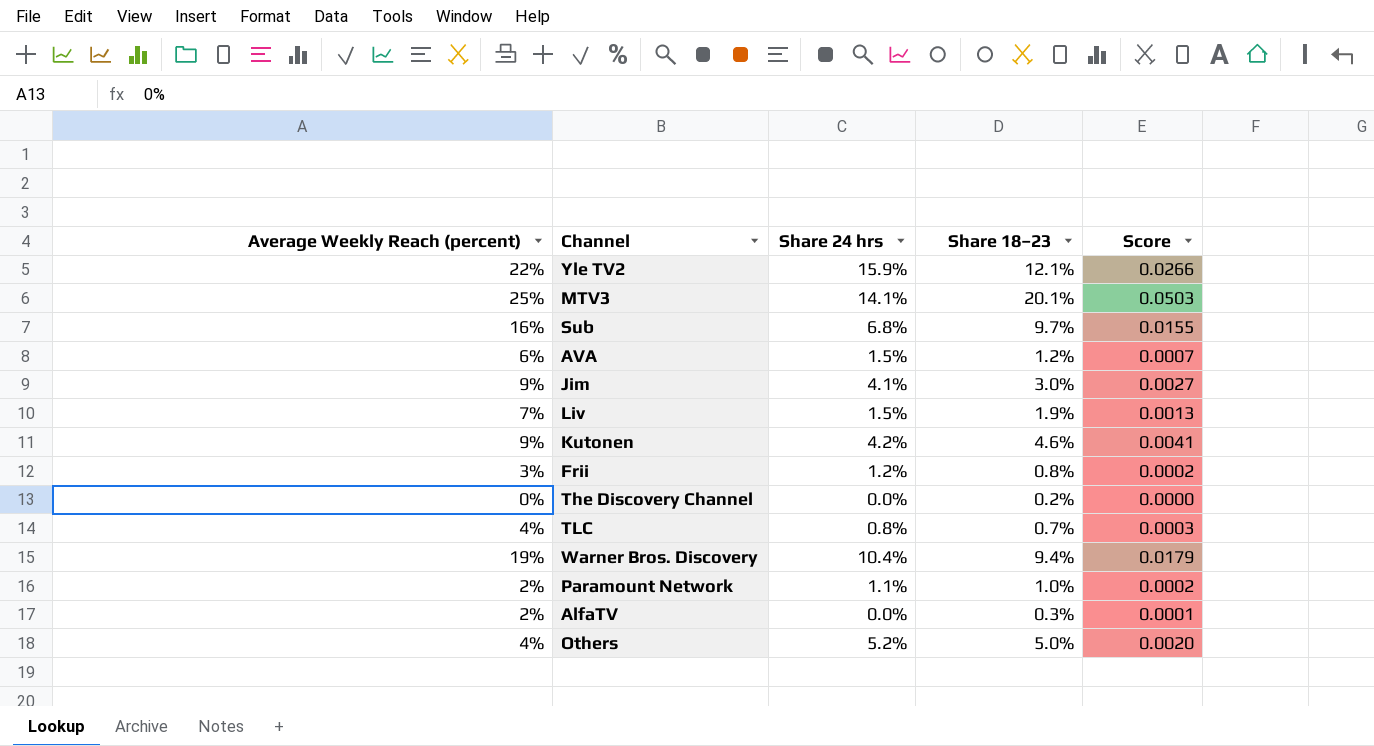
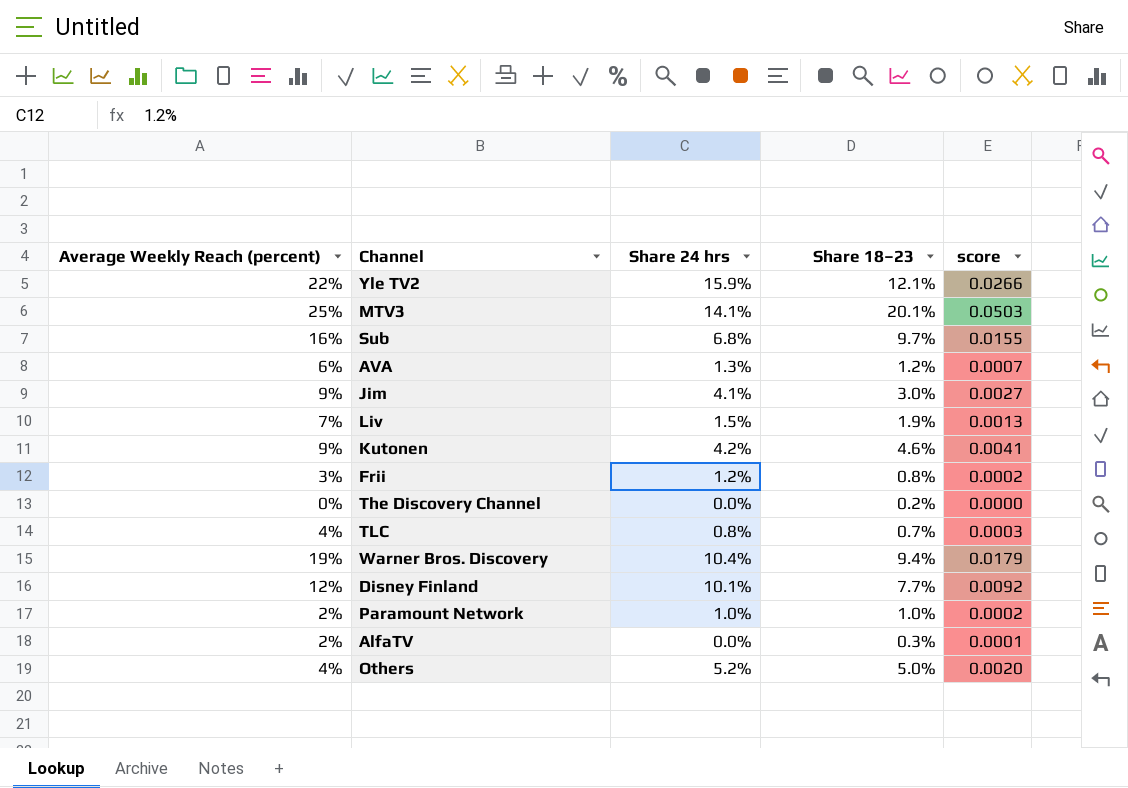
column name: Score -> score
AVA | Share 24 hrs: 1.5% -> 1.3%
row Disney Finland: none -> 12% | 10.1% | 7.7% | 0.0092
Paramount Network | Share 24 hrs: 1.1% -> 1.0%

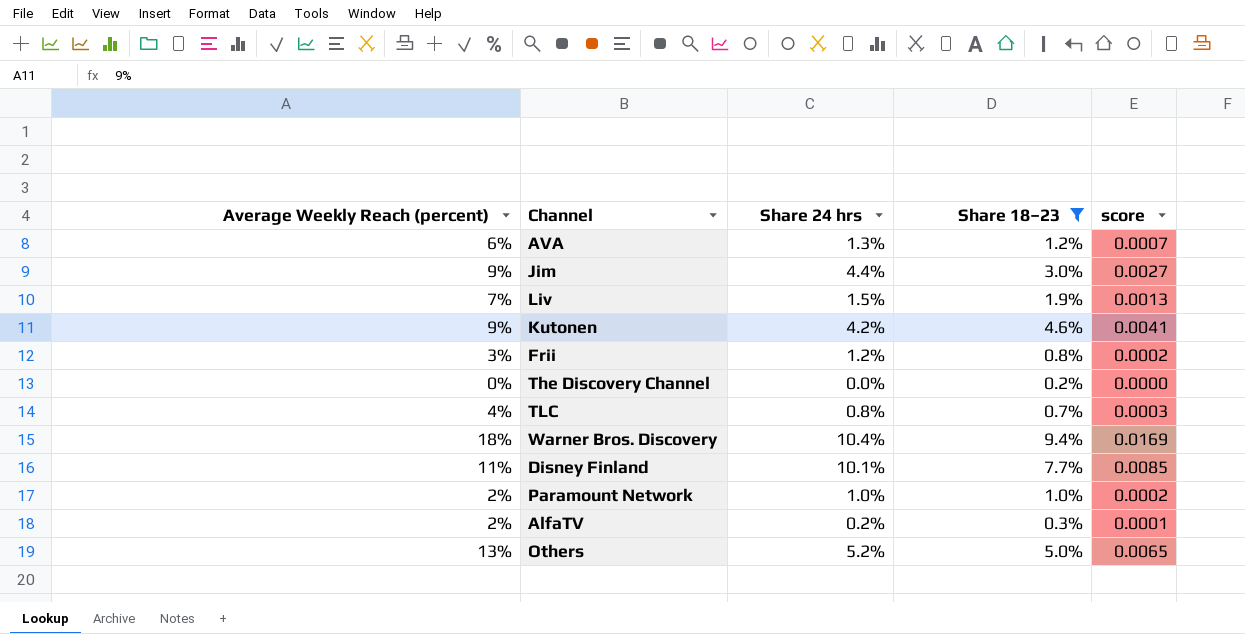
filter: none -> Share 18–23 <= 9.4%
Jim | Share 24 hrs: 4.1% -> 4.4%
Warner Bros. Discovery | Average Weekly Reach (percent): 19% -> 18%
Warner Bros. Discovery | score: 0.0179 -> 0.0169
Disney Finland | Average Weekly Reach (percent): 12% -> 11%
Disney Finland | score: 0.0092 -> 0.0085
AlfaTV | Share 24 hrs: 0.0% -> 0.2%
Others | Average Weekly Reach (percent): 4% -> 13%
Others | score: 0.0020 -> 0.0065

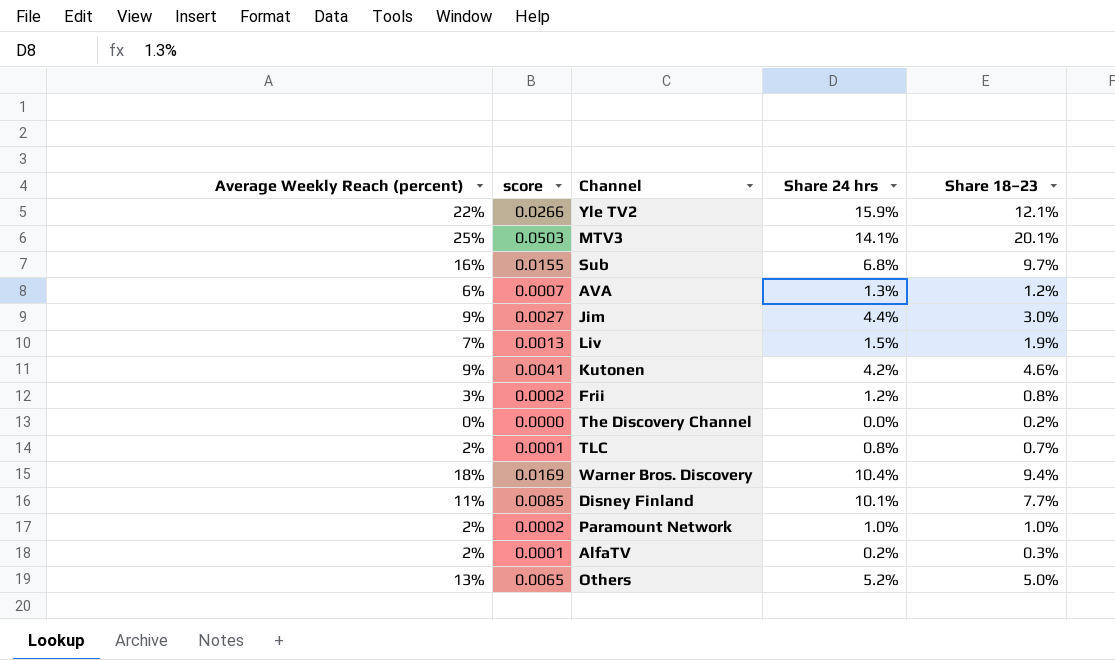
filter: Share 18–23 <= 9.4% -> none
column score | position: 5 -> 2
TLC | Average Weekly Reach (percent): 4% -> 2%
TLC | score: 0.0003 -> 0.0001

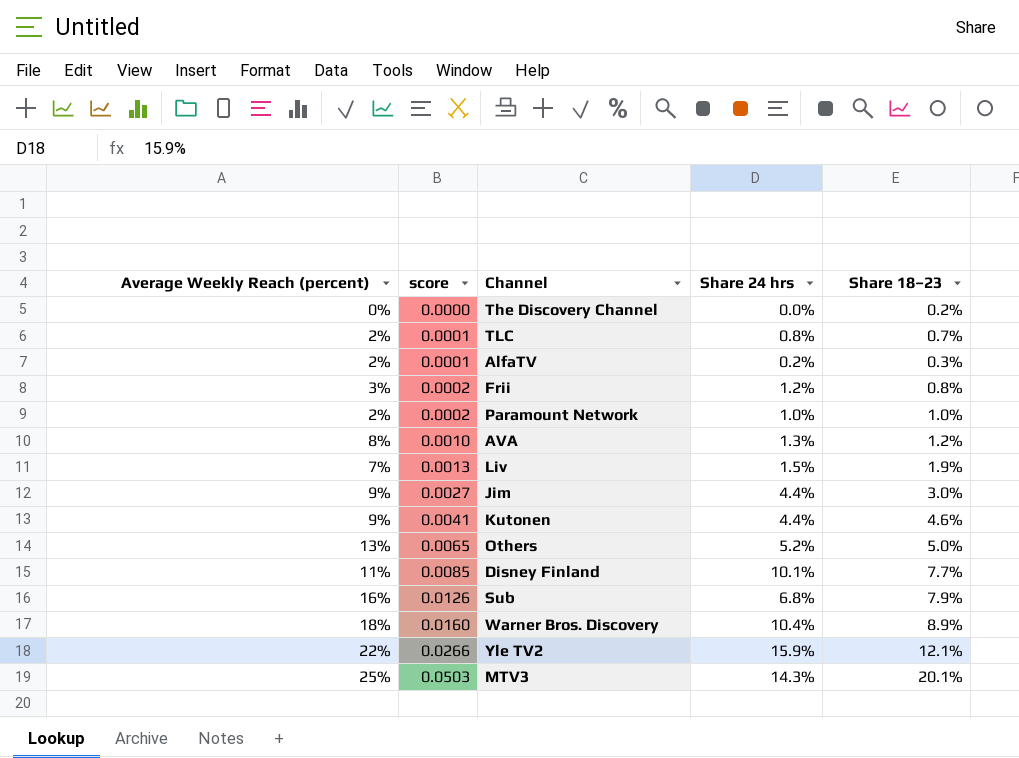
row order: none -> score ascending
AVA | Average Weekly Reach (percent): 6% -> 8%
AVA | score: 0.0007 -> 0.0010
Kutonen | Share 24 hrs: 4.2% -> 4.4%
Sub | score: 0.0155 -> 0.0126
Sub | Share 18–23: 9.7% -> 7.9%
Warner Bros. Discovery | score: 0.0169 -> 0.0160
Warner Bros. Discovery | Share 18–23: 9.4% -> 8.9%
MTV3 | Share 24 hrs: 14.1% -> 14.3%

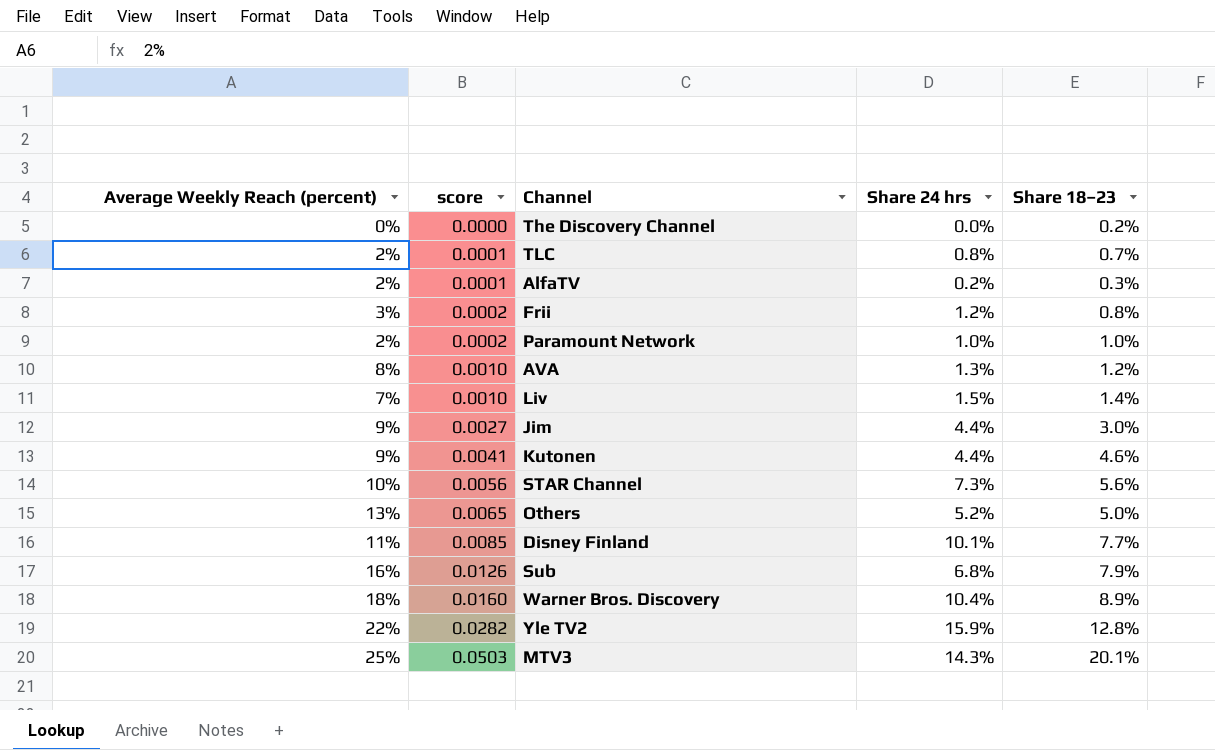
Liv | score: 0.0013 -> 0.0010
Liv | Share 18–23: 1.9% -> 1.4%
row STAR Channel: none -> 10% | 0.0056 | 7.3% | 5.6%
Yle TV2 | score: 0.0266 -> 0.0282
Yle TV2 | Share 18–23: 12.1% -> 12.8%

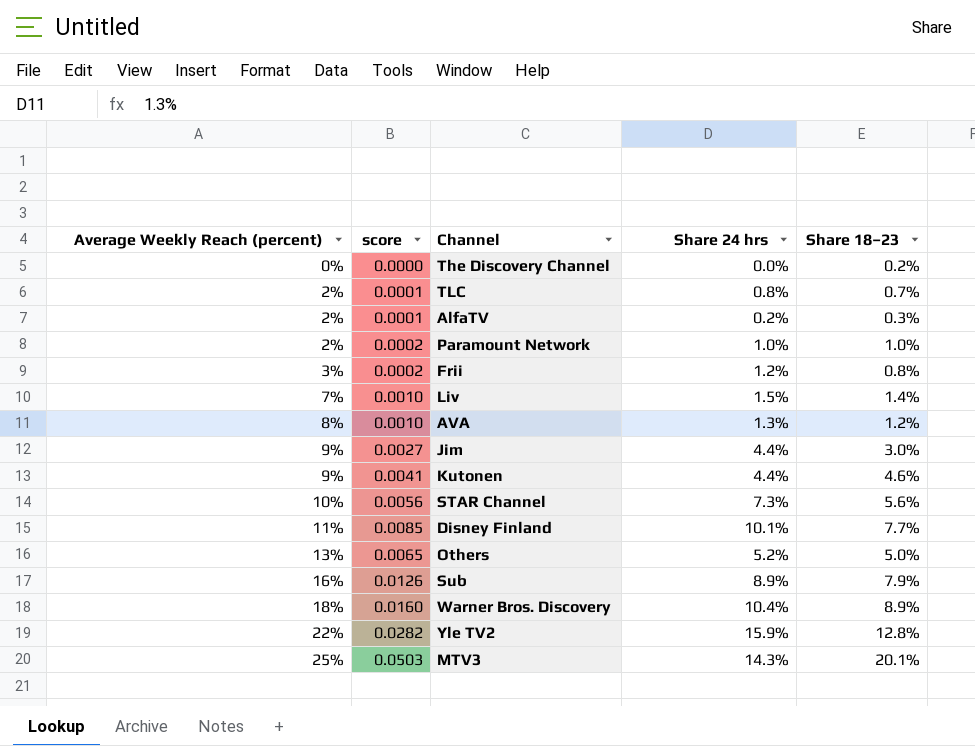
row order: score ascending -> Average Weekly Reach (percent) ascending
Sub | Share 24 hrs: 6.8% -> 8.9%

